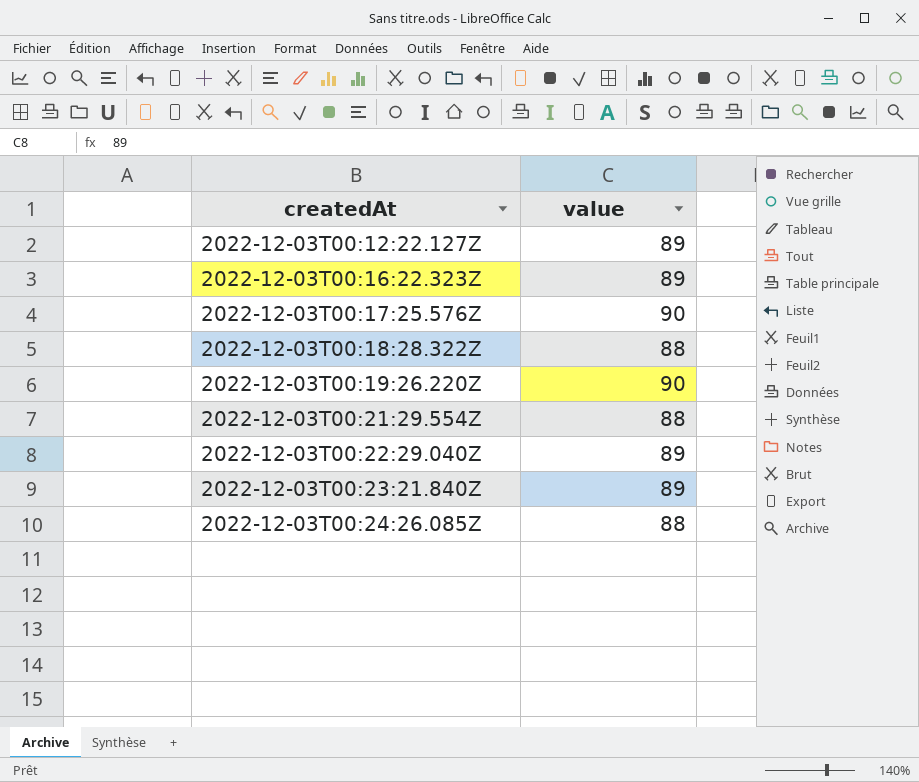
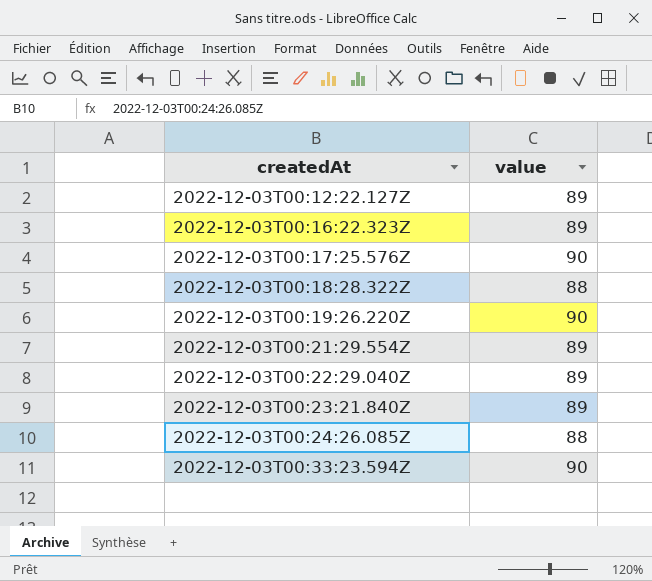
2022-12-03T00:21:29.554Z | value: 88 -> 89
row 2022-12-03T00:33:23.594Z: none -> 90

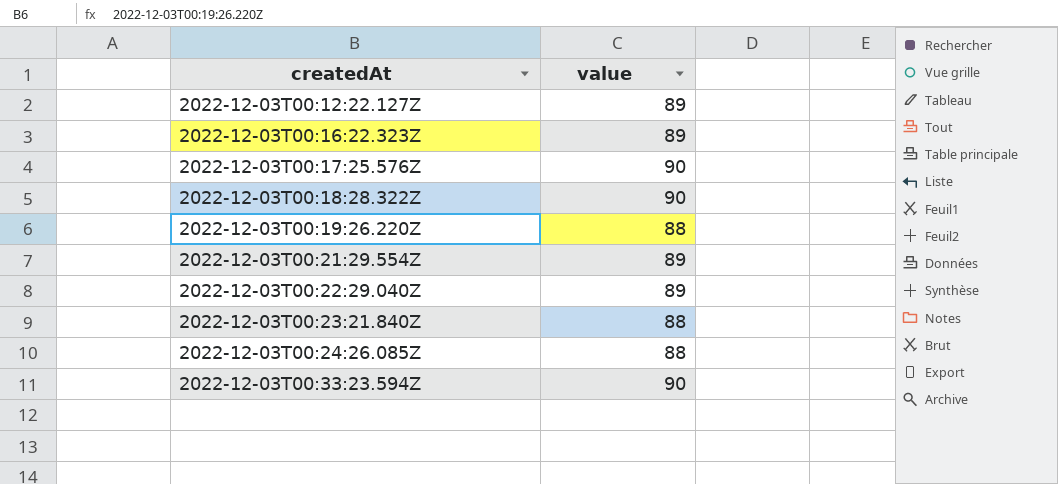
2022-12-03T00:18:28.322Z | value: 88 -> 90
2022-12-03T00:19:26.220Z | value: 90 -> 88
2022-12-03T00:23:21.840Z | value: 89 -> 88

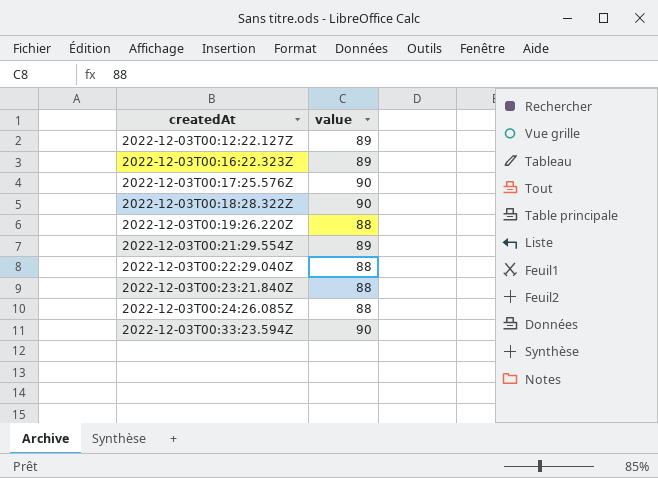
2022-12-03T00:22:29.040Z | value: 89 -> 88

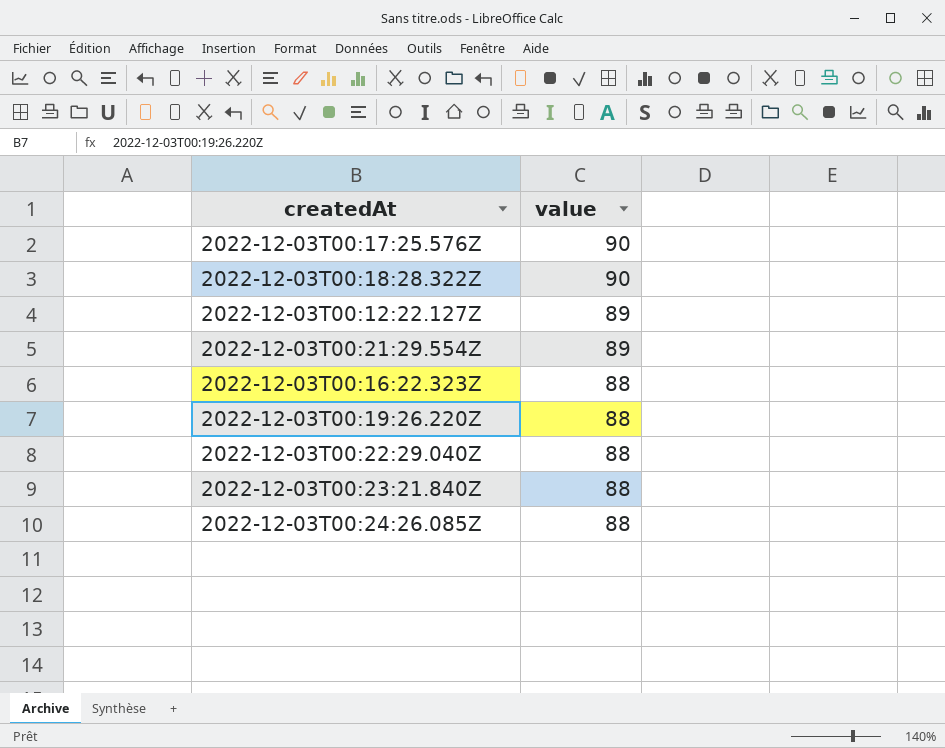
row order: createdAt ascending -> value descending
row 2022-12-03T00:33:23.594Z: 90 -> none
2022-12-03T00:16:22.323Z | value: 89 -> 88

